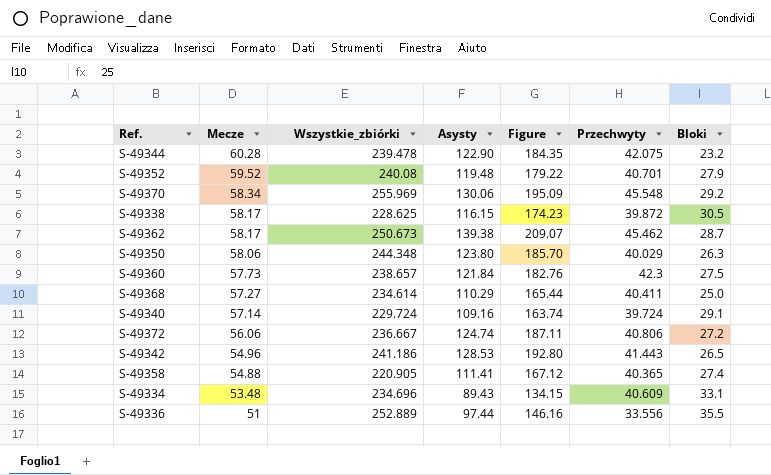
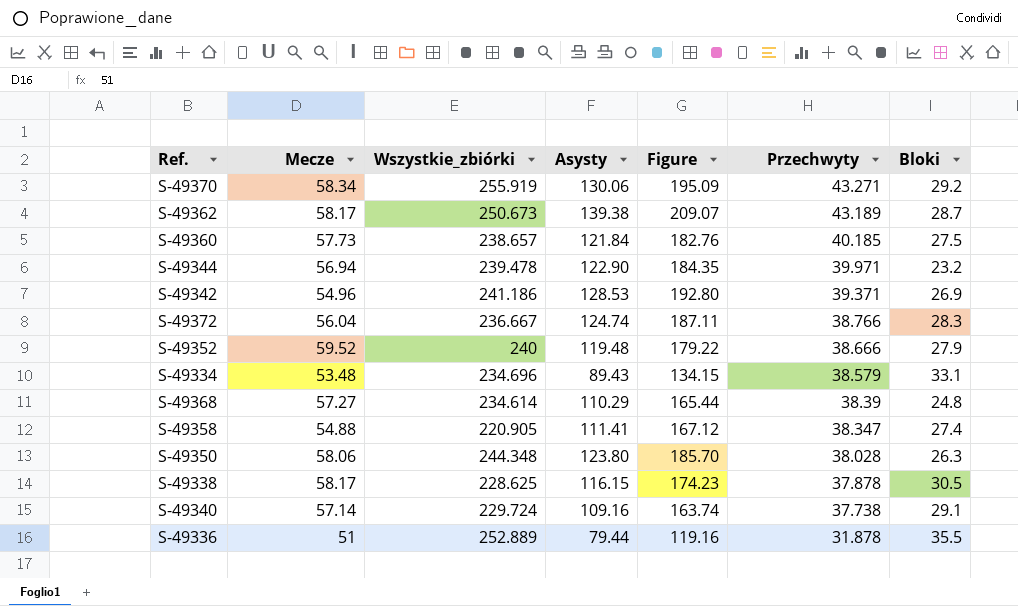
row order: Mecze descending -> Przechwyty descending
S-49370 | Wszystkie_zbiórki: 255.969 -> 255.919
S-49370 | Przechwyty: 45.548 -> 43.271
S-49362 | Przechwyty: 45.462 -> 43.189
S-49360 | Przechwyty: 42.3 -> 40.185
S-49344 | Mecze: 60.28 -> 56.94
S-49344 | Przechwyty: 42.075 -> 39.971
S-49342 | Przechwyty: 41.443 -> 39.371
S-49342 | Bloki: 26.5 -> 26.9
S-49372 | Mecze: 56.06 -> 56.04
S-49372 | Przechwyty: 40.806 -> 38.766
S-49372 | Bloki: 27.2 -> 28.3
S-49352 | Wszystkie_zbiórki: 240.08 -> 240
S-49352 | Przechwyty: 40.701 -> 38.666
S-49334 | Przechwyty: 40.609 -> 38.579
S-49368 | Przechwyty: 40.411 -> 38.39
S-49368 | Bloki: 25.0 -> 24.8
S-49358 | Przechwyty: 40.365 -> 38.347
S-49350 | Przechwyty: 40.029 -> 38.028
S-49338 | Przechwyty: 39.872 -> 37.878
S-49340 | Przechwyty: 39.724 -> 37.738
S-49336 | Asysty: 97.44 -> 79.44
S-49336 | Figure: 146.16 -> 119.16
S-49336 | Przechwyty: 33.556 -> 31.878

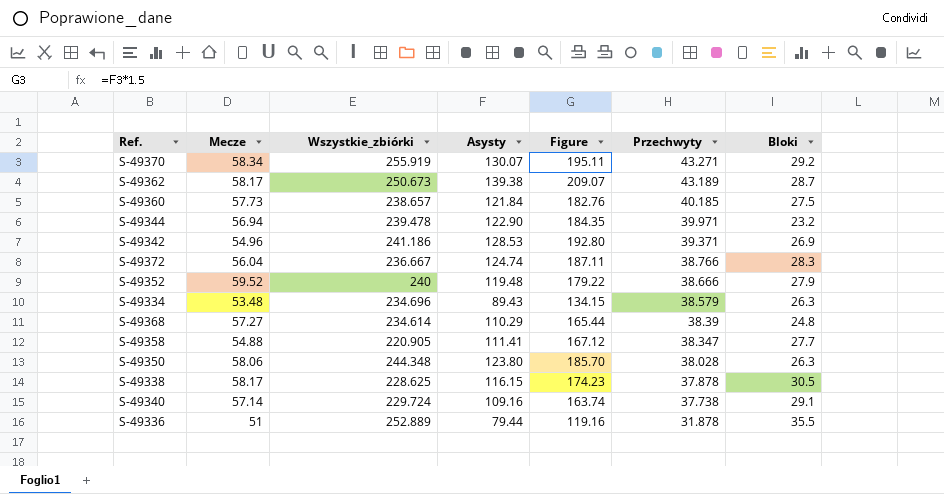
S-49370 | Asysty: 130.06 -> 130.07
S-49370 | Figure: 195.09 -> 195.11
S-49334 | Bloki: 33.1 -> 26.3
S-49358 | Bloki: 27.4 -> 27.7

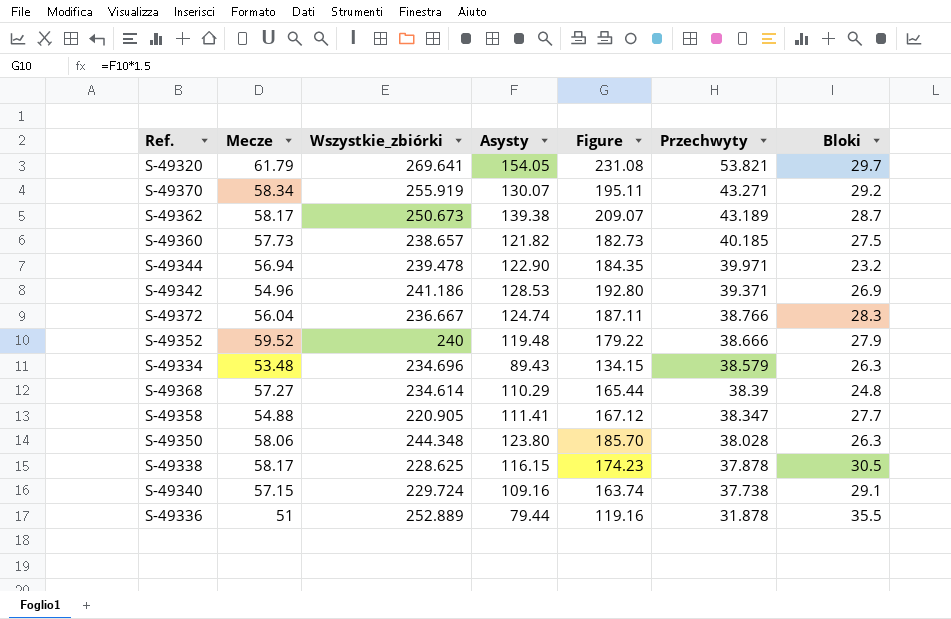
row S-49320: none -> 61.79 | 269.641 | 154.05 | 231.08 | 53.821 | 29.7
S-49360 | Asysty: 121.84 -> 121.82
S-49360 | Figure: 182.76 -> 182.73
S-49340 | Mecze: 57.14 -> 57.15

